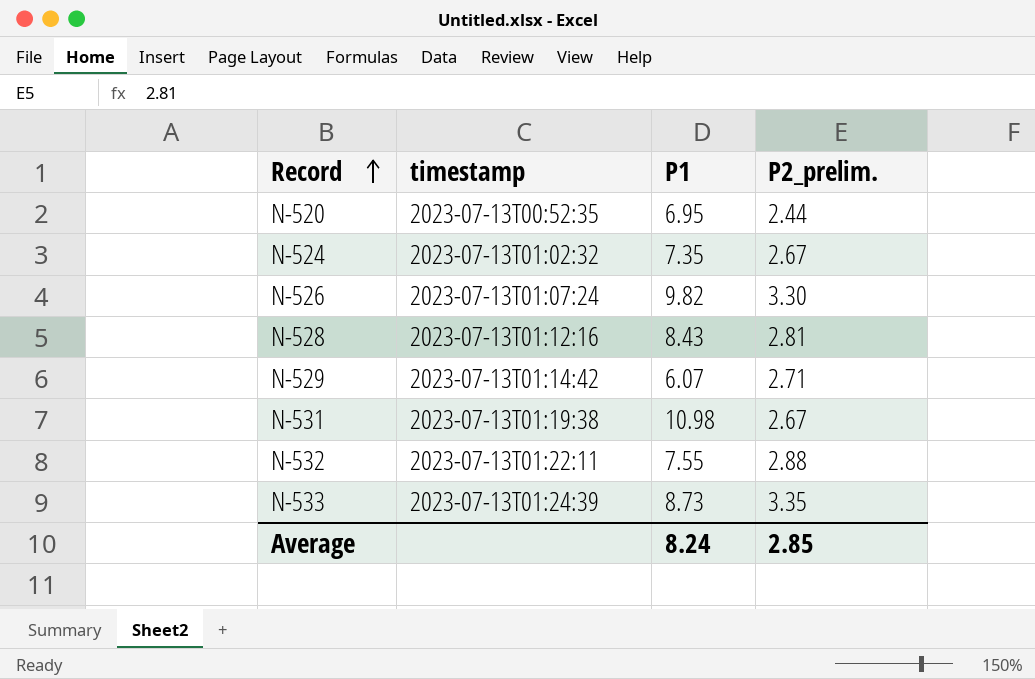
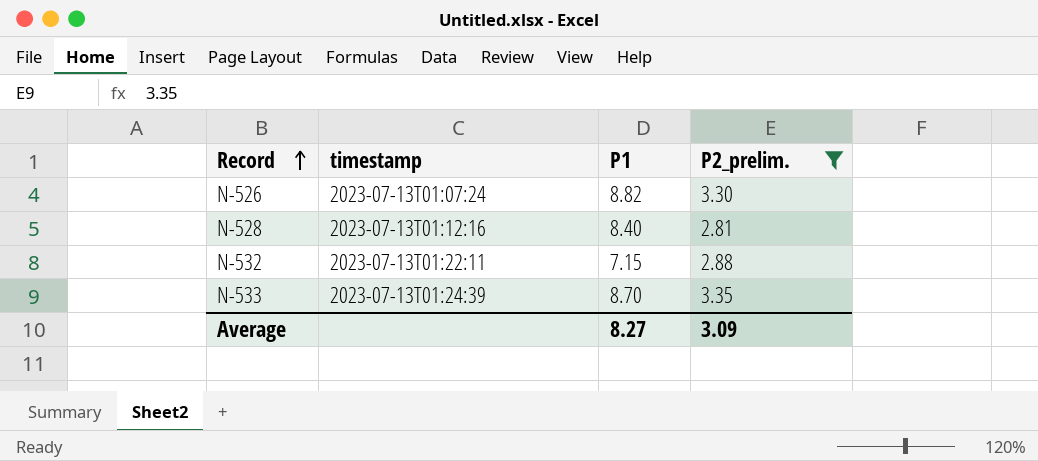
filter: none -> P2_prelim. >= 2.81
N-526 | P1: 9.82 -> 8.82
N-528 | P1: 8.43 -> 8.40
N-532 | P1: 7.55 -> 7.15
N-533 | P1: 8.73 -> 8.70
Average | P1: 8.24 -> 8.27
Average | P2_prelim.: 2.85 -> 3.09

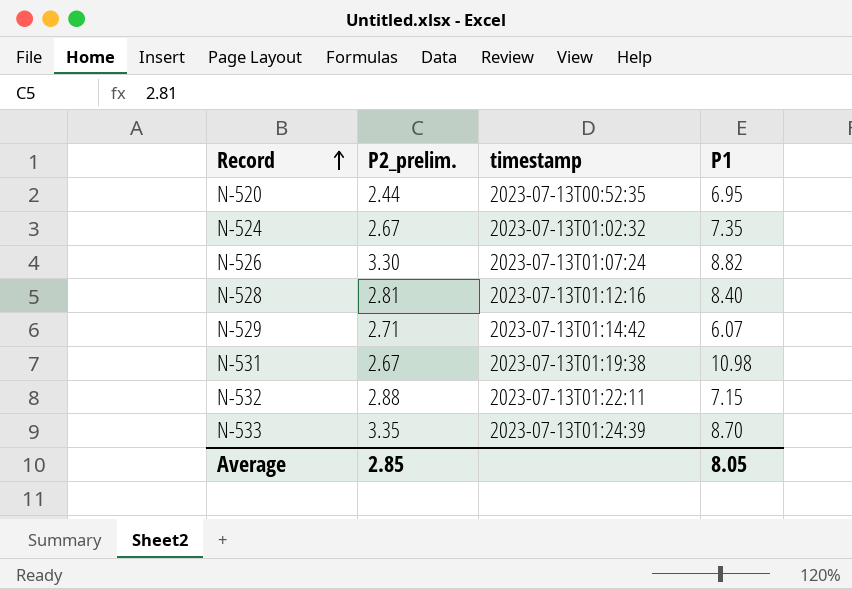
filter: P2_prelim. >= 2.81 -> none
column P2_prelim. | position: 4 -> 2
Average | P2_prelim.: 3.09 -> 2.85
Average | P1: 8.27 -> 8.05

